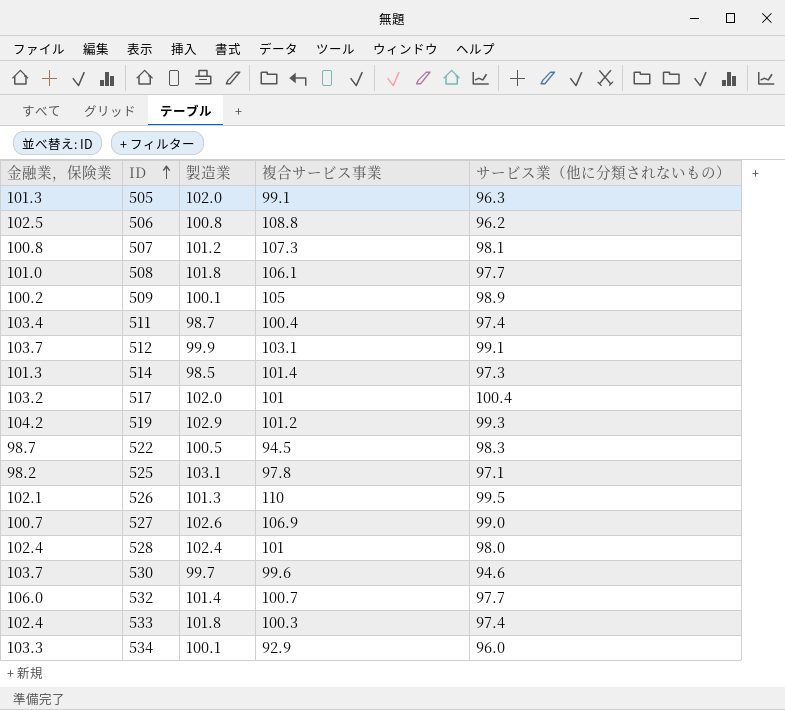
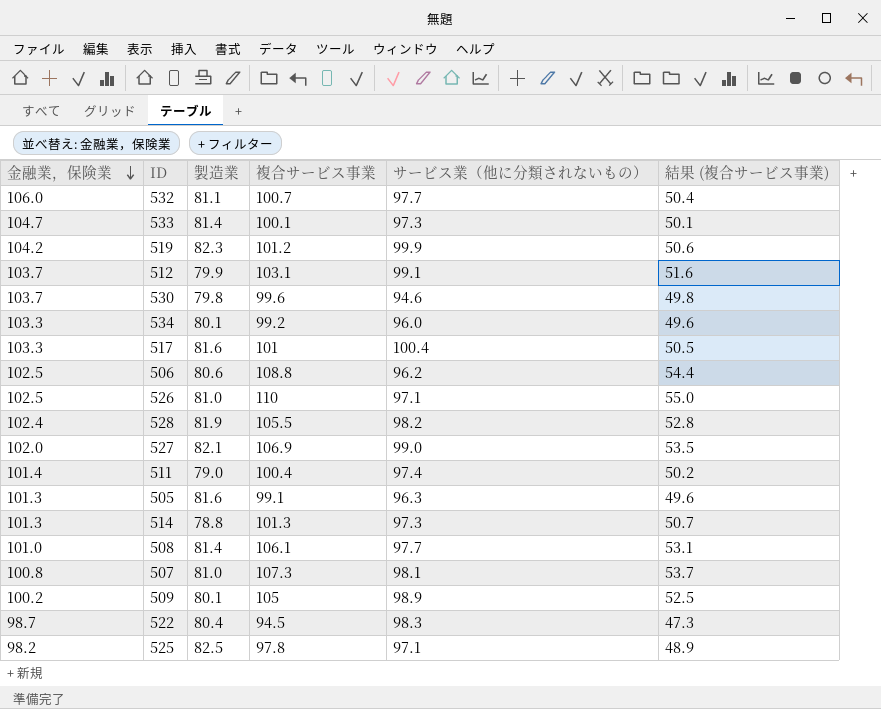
row order: ID ascending -> 金融業，保険業 descending
column 結果 (複合サービス事業) | formula: none -> [複合サービス事業] * 0.5
532 | 製造業: 101.4 -> 81.1
533 | 金融業，保険業: 102.4 -> 104.7
533 | 製造業: 101.8 -> 81.4
533 | 複合サービス事業: 100.3 -> 100.1
533 | サービス業（他に分類されないもの）: 97.4 -> 97.3
519 | 製造業: 102.9 -> 82.3
519 | サービス業（他に分類されないもの）: 99.3 -> 99.9
512 | 製造業: 99.9 -> 79.9
530 | 製造業: 99.7 -> 79.8
534 | 製造業: 100.1 -> 80.1
534 | 複合サービス事業: 92.9 -> 99.2
517 | 金融業，保険業: 103.2 -> 103.3
517 | 製造業: 102.0 -> 81.6
506 | 製造業: 100.8 -> 80.6
526 | 金融業，保険業: 102.1 -> 102.5
526 | 製造業: 101.3 -> 81.0
526 | サービス業（他に分類されないもの）: 99.5 -> 97.1
528 | 製造業: 102.4 -> 81.9
528 | 複合サービス事業: 101 -> 105.5
528 | サービス業（他に分類されないもの）: 98.0 -> 98.2
527 | 金融業，保険業: 100.7 -> 102.0
527 | 製造業: 102.6 -> 82.1
511 | 金融業，保険業: 103.4 -> 101.4
511 | 製造業: 98.7 -> 79.0
505 | 製造業: 102.0 -> 81.6
514 | 製造業: 98.5 -> 78.8
514 | 複合サービス事業: 101.4 -> 101.3
508 | 製造業: 101.8 -> 81.4
507 | 製造業: 101.2 -> 81.0
509 | 製造業: 100.1 -> 80.1
522 | 製造業: 100.5 -> 80.4
525 | 製造業: 103.1 -> 82.5

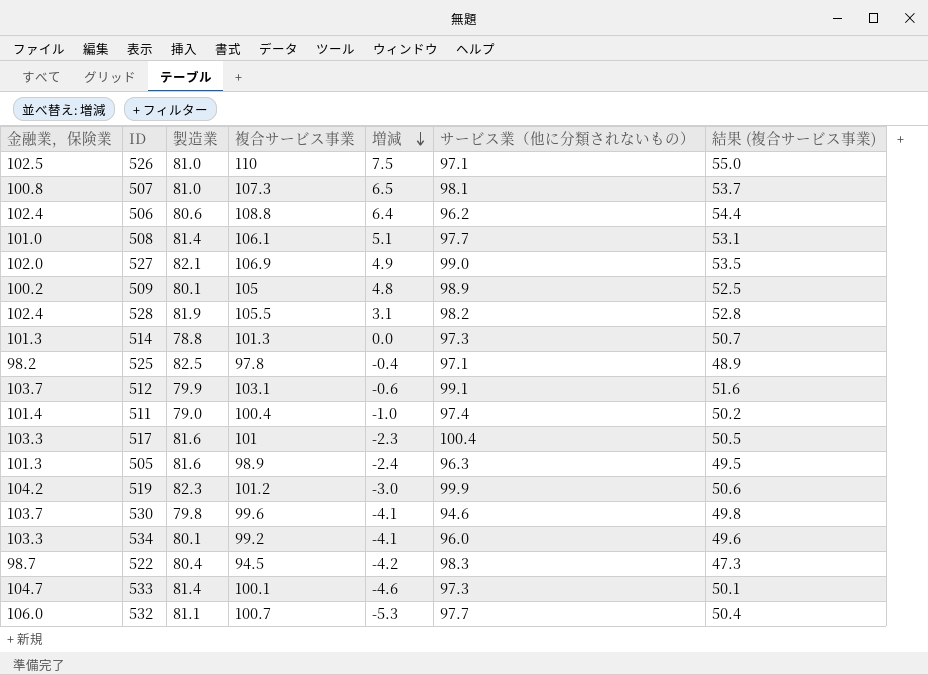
row order: 金融業，保険業 descending -> 増減 descending
column 増減 | formula: none -> [複合サービス事業] - [金融業，保険業]
506 | 金融業，保険業: 102.5 -> 102.4
505 | 複合サービス事業: 99.1 -> 98.9
505 | 結果 (複合サービス事業): 49.6 -> 49.5

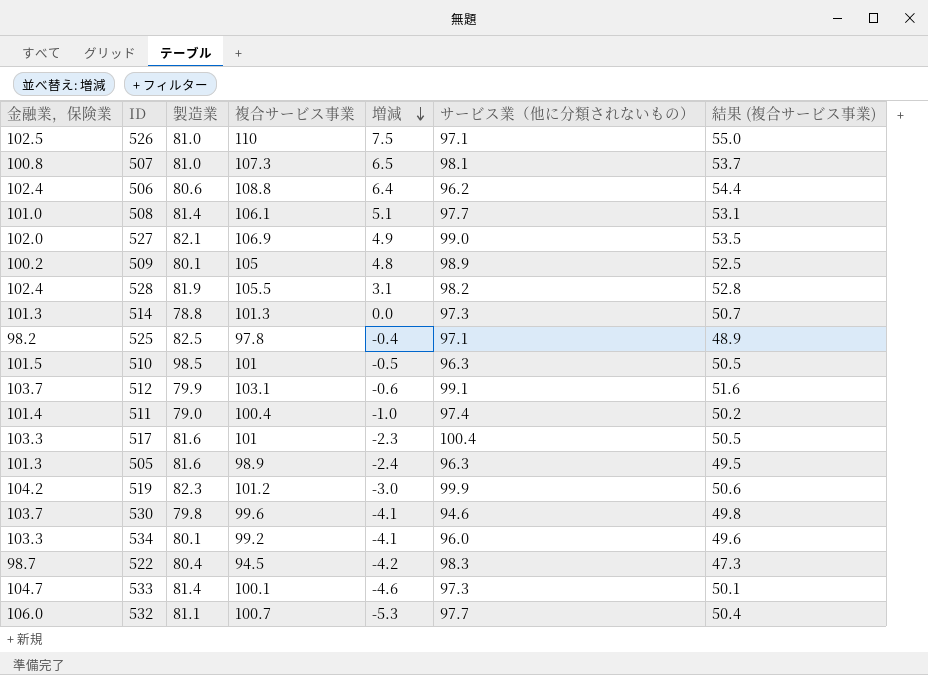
row 510: none -> 101.5 | 98.5 | 101 | -0.5 | 96.3 | 50.5

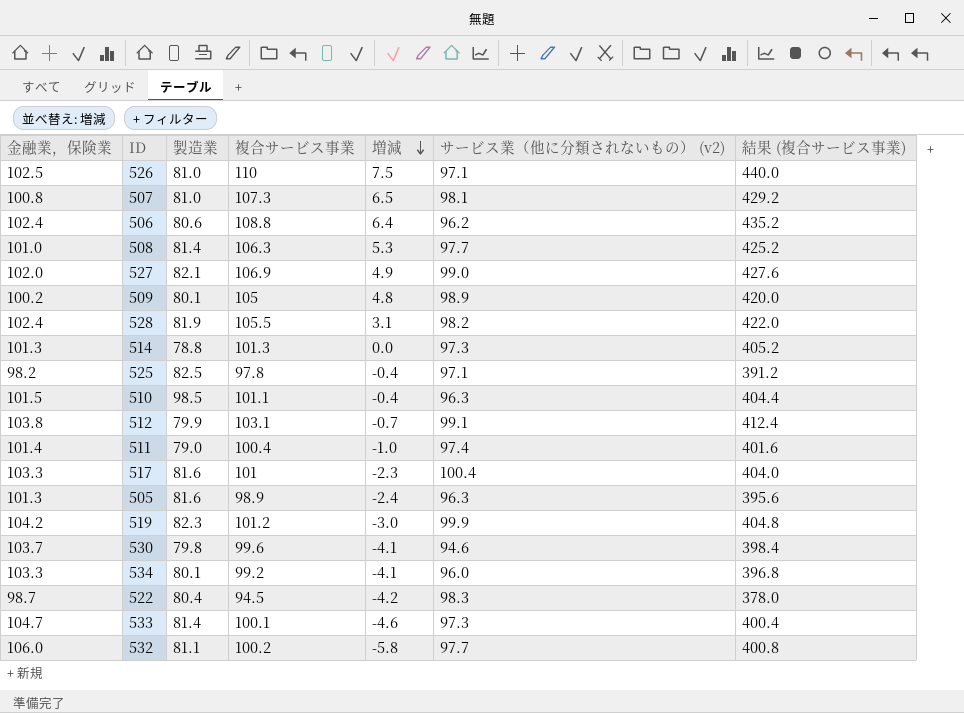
column name: サービス業（他に分類されないもの） -> サービス業（他に分類されないもの） (v2)
column 結果 (複合サービス事業) | formula: [複合サービス事業] * 0.5 -> [複合サービス事業] * 4
508 | 複合サービス事業: 106.1 -> 106.3
508 | 増減: 5.1 -> 5.3
510 | 複合サービス事業: 101 -> 101.1
510 | 増減: -0.5 -> -0.4
512 | 金融業，保険業: 103.7 -> 103.8
512 | 増減: -0.6 -> -0.7
532 | 複合サービス事業: 100.7 -> 100.2
532 | 増減: -5.3 -> -5.8

